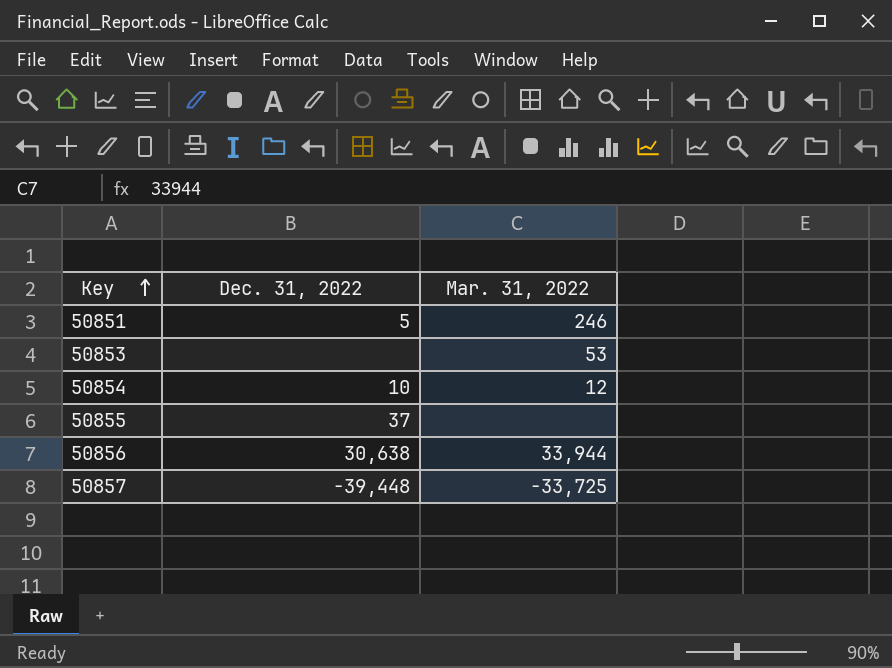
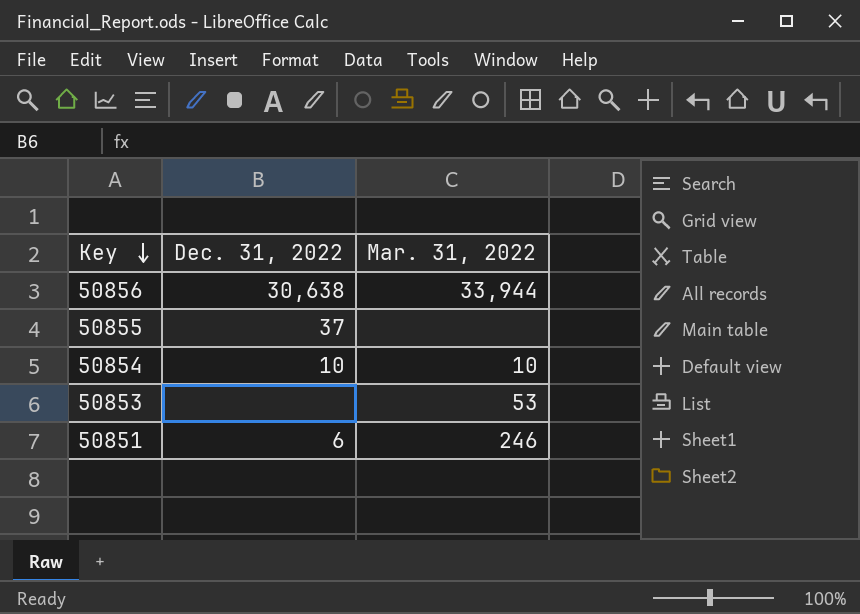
row order: Key ascending -> Key descending
row 50857: -39,448 | -33,725 -> none
50854 | Mar. 31, 2022: 12 -> 10
50851 | Dec. 31, 2022: 5 -> 6

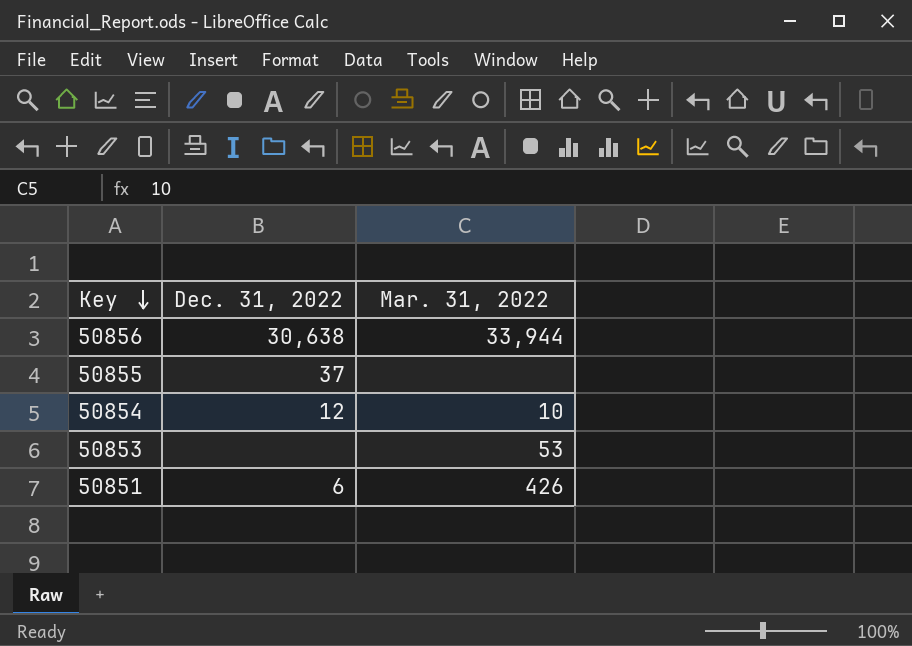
50854 | Dec. 31, 2022: 10 -> 12
50851 | Mar. 31, 2022: 246 -> 426

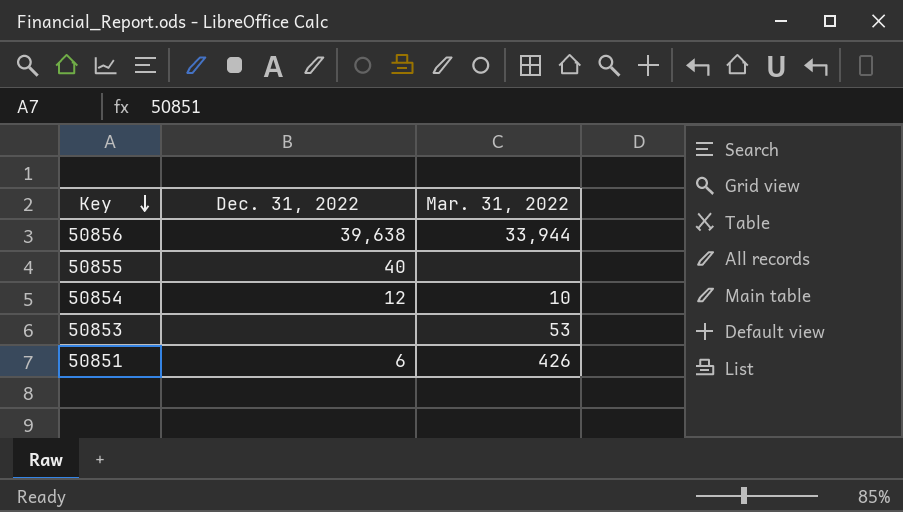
50856 | Dec. 31, 2022: 30,638 -> 39,638
50855 | Dec. 31, 2022: 37 -> 40

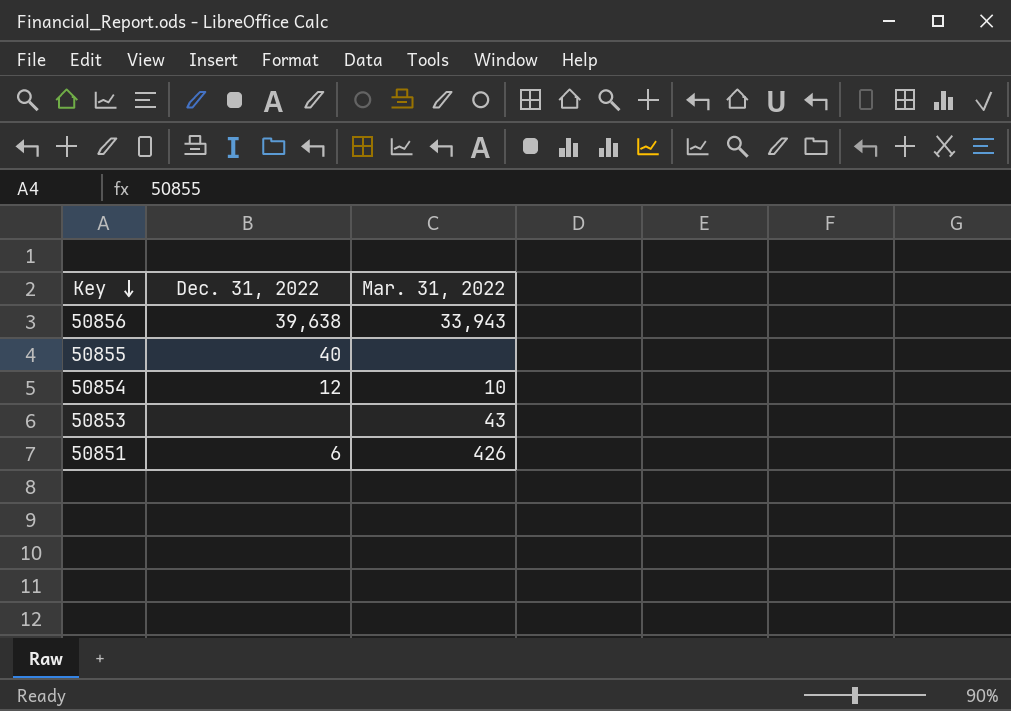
50856 | Mar. 31, 2022: 33,944 -> 33,943
50853 | Mar. 31, 2022: 53 -> 43

